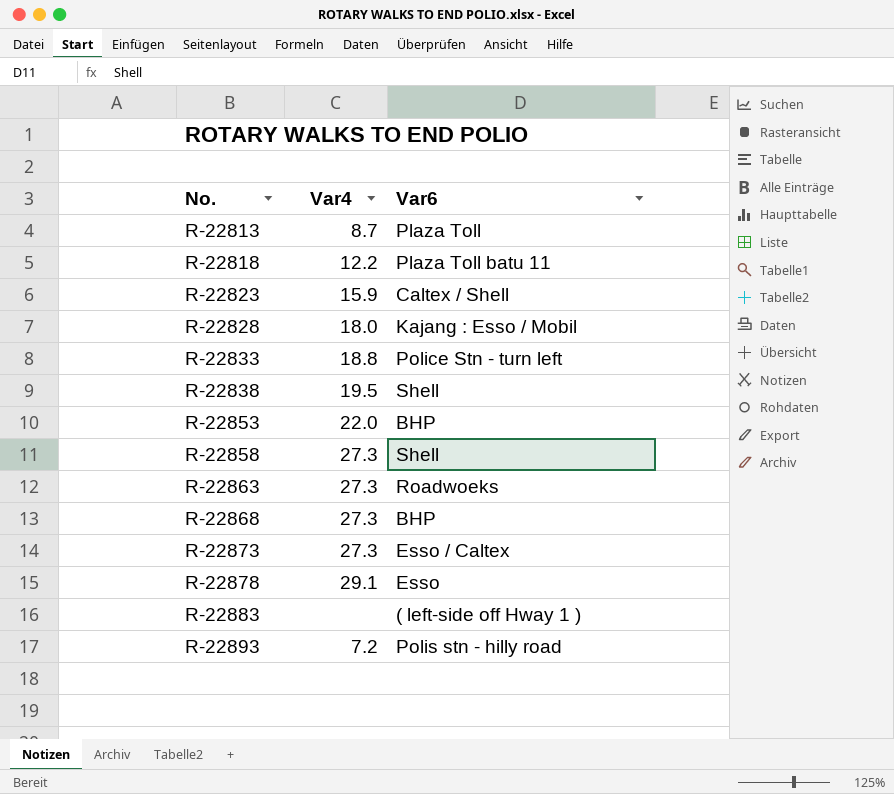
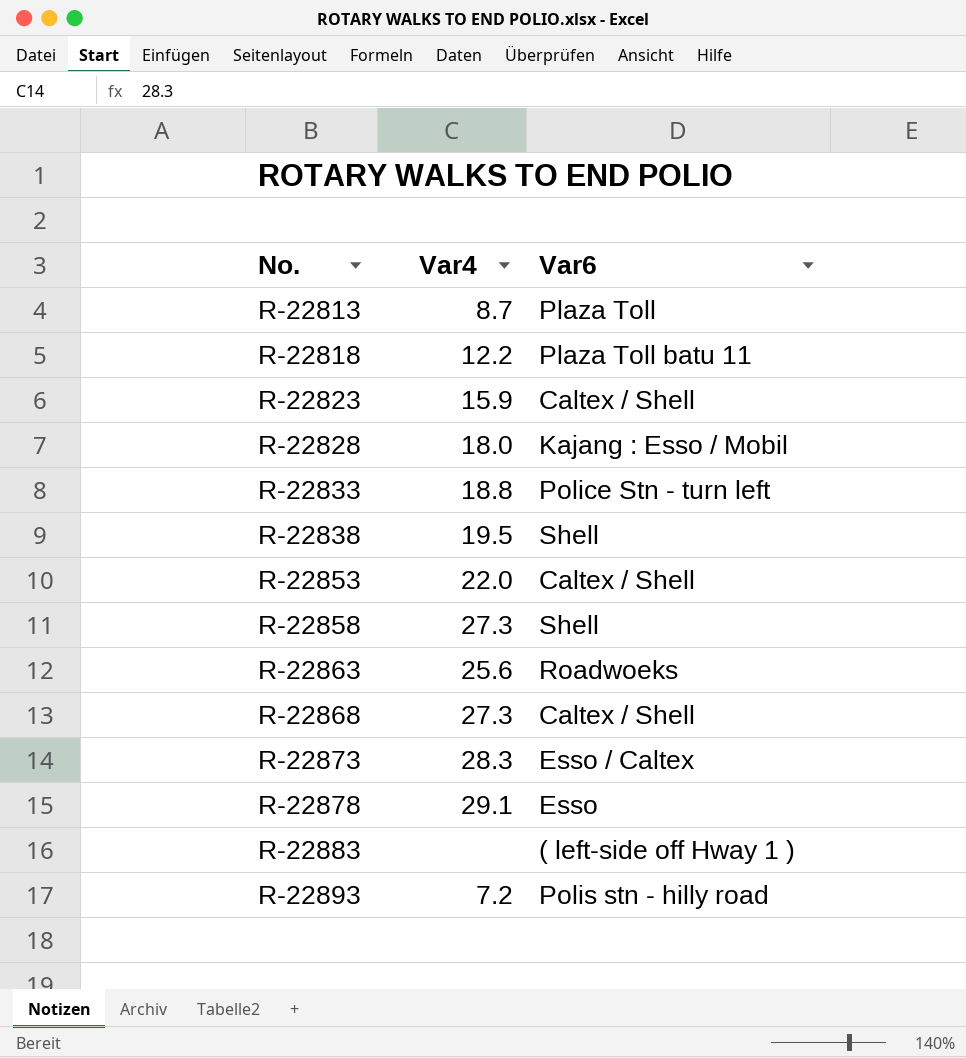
R-22853 | Var6: BHP -> Caltex / Shell
R-22863 | Var4: 27.3 -> 25.6
R-22868 | Var6: BHP -> Caltex / Shell
R-22873 | Var4: 27.3 -> 28.3

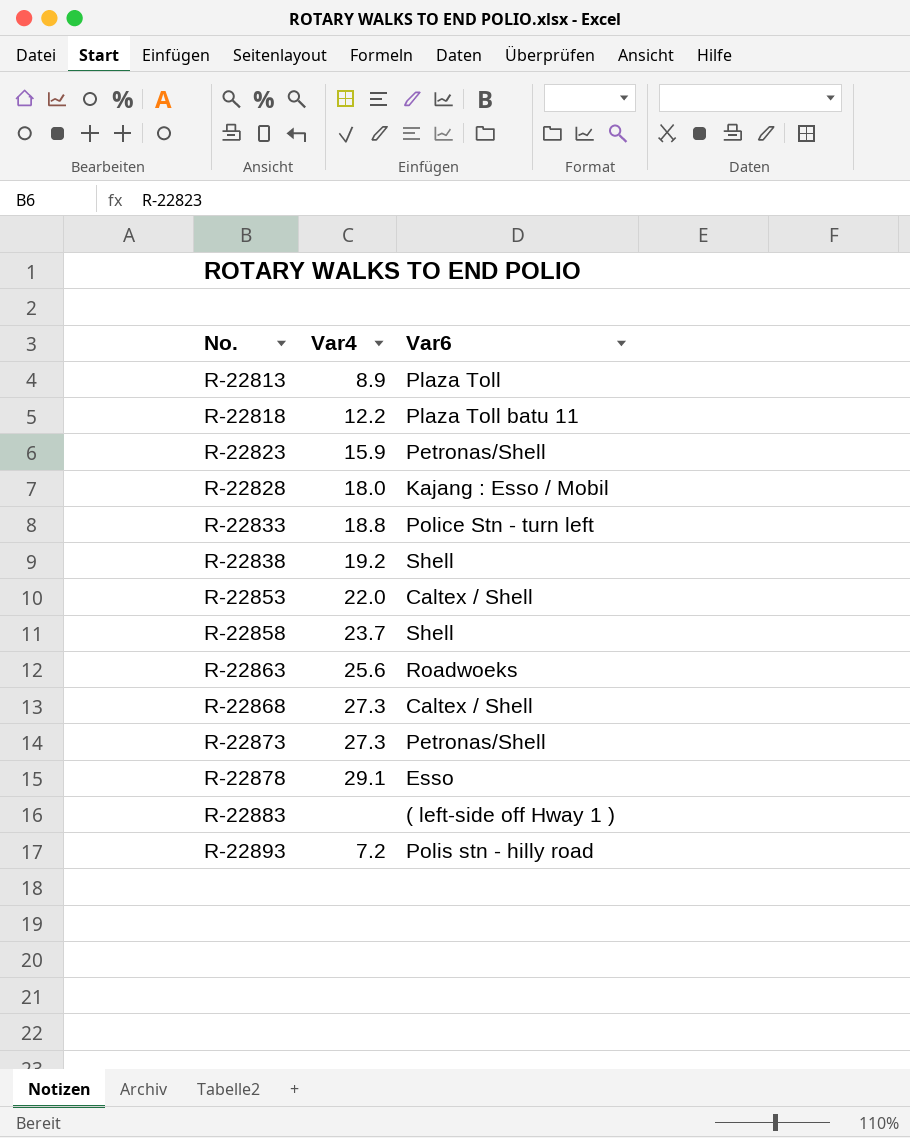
R-22813 | Var4: 8.7 -> 8.9
R-22823 | Var6: Caltex / Shell -> Petronas/Shell
R-22838 | Var4: 19.5 -> 19.2
R-22858 | Var4: 27.3 -> 23.7
R-22873 | Var4: 28.3 -> 27.3
R-22873 | Var6: Esso / Caltex -> Petronas/Shell

